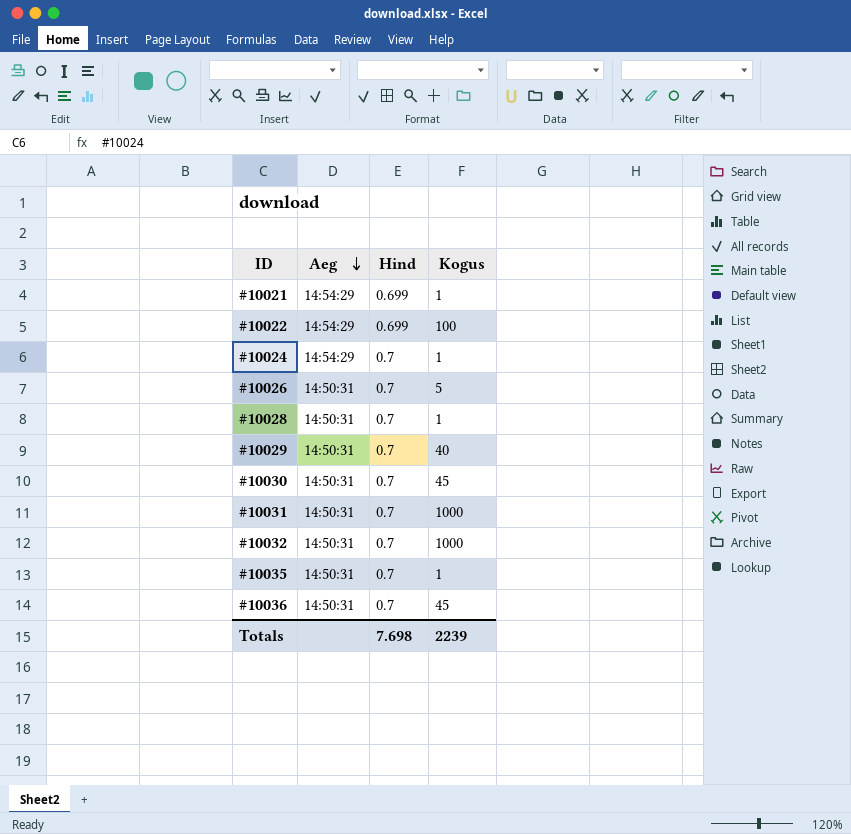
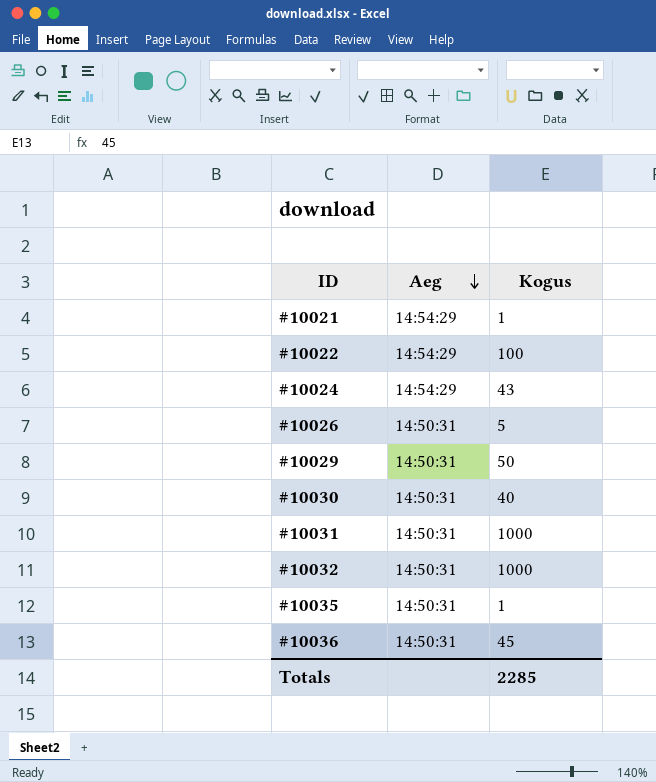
column Hind | position: 3 -> none
row #10028: 14:50:31 | 0.7 | 1 -> none
#10024 | Kogus: 1 -> 43
#10029 | Kogus: 40 -> 50
#10030 | Kogus: 45 -> 40
Totals | Kogus: 2239 -> 2285

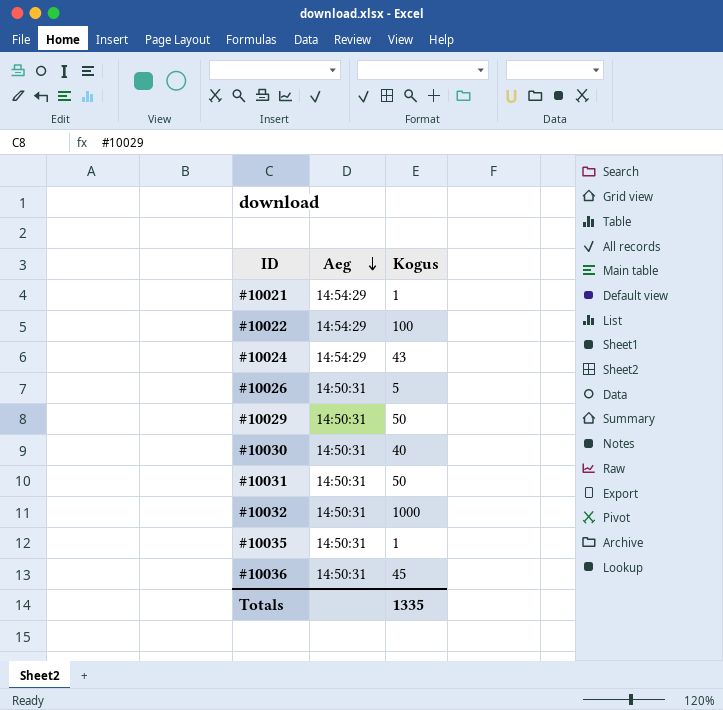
#10031 | Kogus: 1000 -> 50
Totals | Kogus: 2285 -> 1335

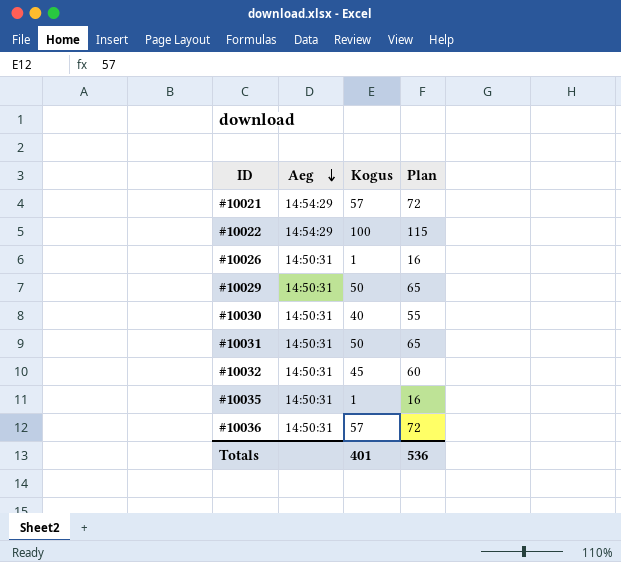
column Plan | formula: none -> [Kogus] + 15
row #10024: 14:54:29 | 43 -> none
#10021 | Kogus: 1 -> 57
#10026 | Kogus: 5 -> 1
#10032 | Kogus: 1000 -> 45
#10036 | Kogus: 45 -> 57
Totals | Kogus: 1335 -> 401

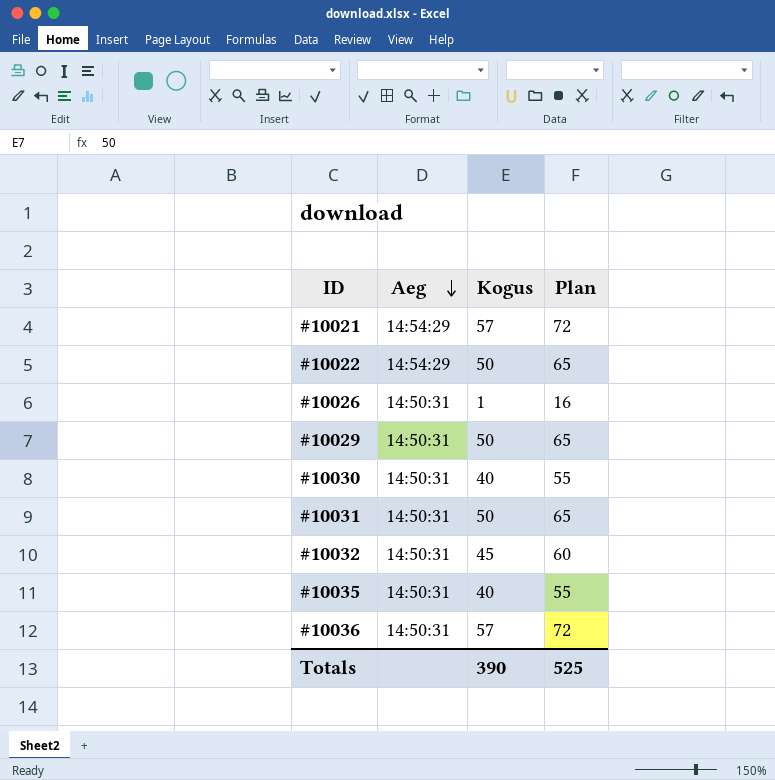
#10022 | Kogus: 100 -> 50
#10022 | Plan: 115 -> 65
#10035 | Kogus: 1 -> 40
#10035 | Plan: 16 -> 55
Totals | Kogus: 401 -> 390
Totals | Plan: 536 -> 525

